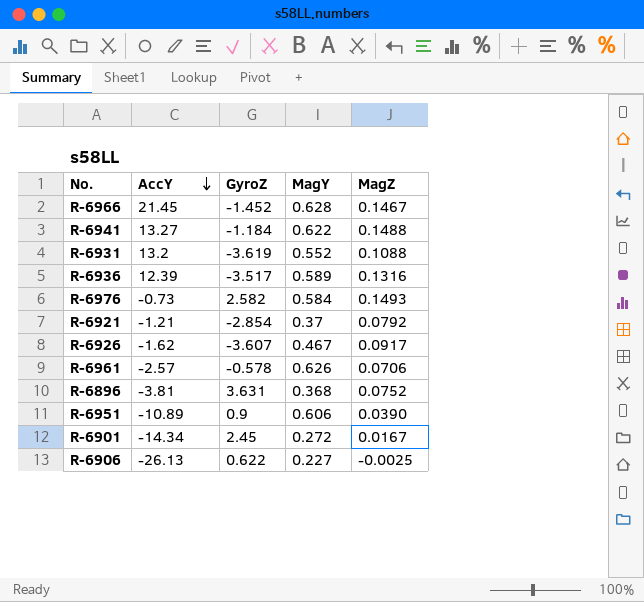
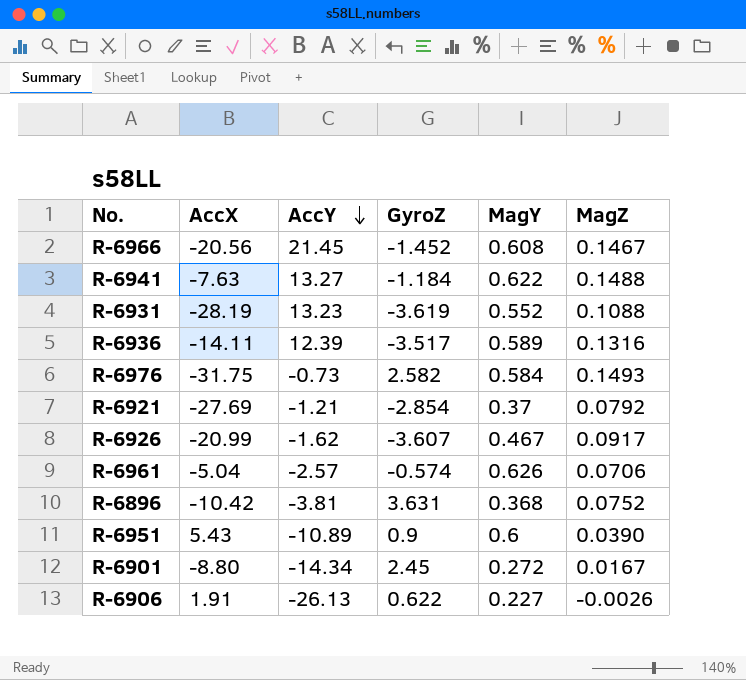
column AccX | position: none -> 2
R-6966 | MagY: 0.628 -> 0.608
R-6931 | AccY: 13.2 -> 13.23
R-6961 | GyroZ: -0.578 -> -0.574
R-6951 | MagY: 0.606 -> 0.6
R-6906 | MagZ: -0.0025 -> -0.0026

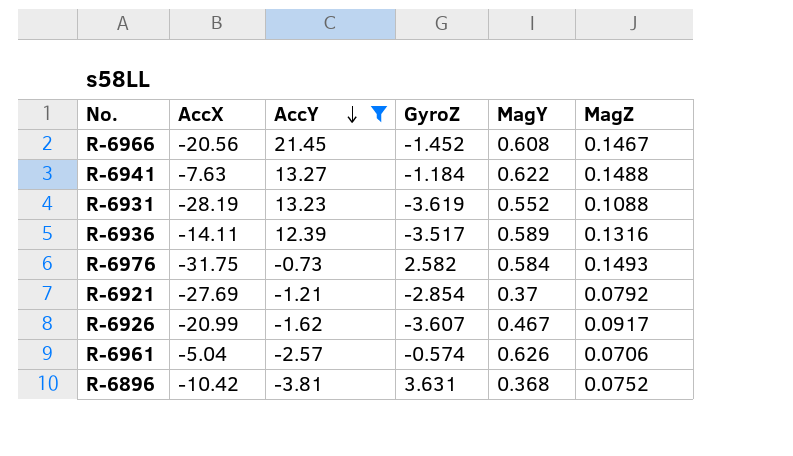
filter: none -> AccY >= -3.81

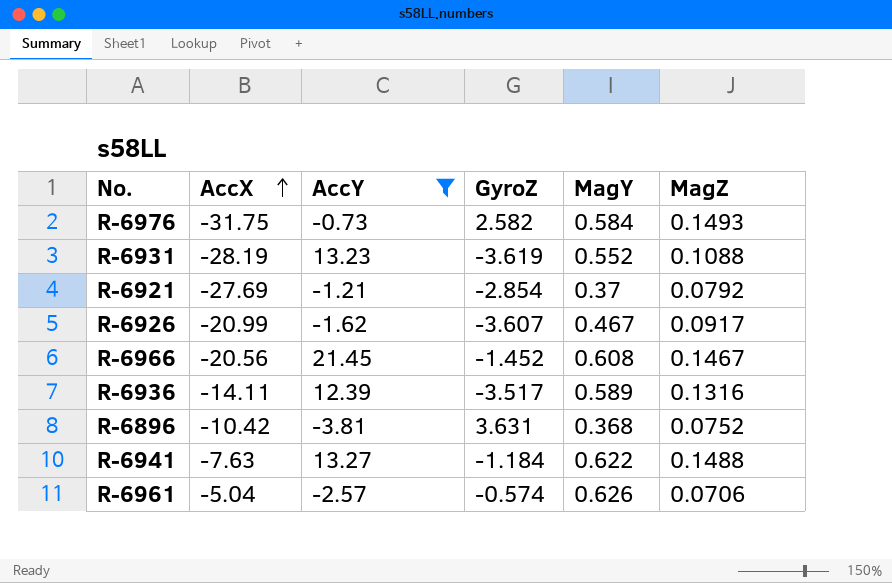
row order: AccY descending -> AccX ascending

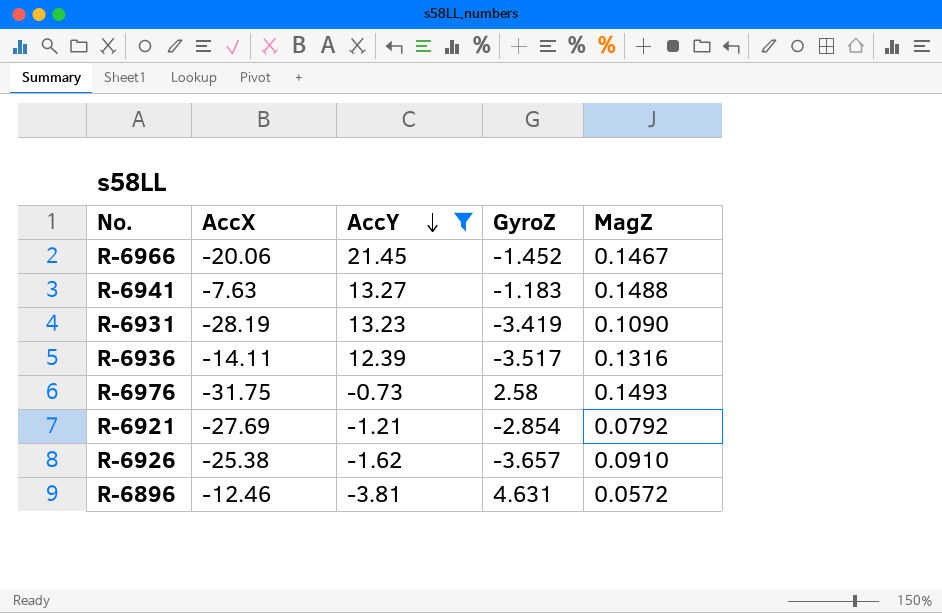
row order: AccX ascending -> AccY descending
column MagY | position: 5 -> none
row R-6961: -5.04 | -2.57 | -0.574 | 0.626 | 0.0706 -> none
R-6966 | AccX: -20.56 -> -20.06
R-6941 | GyroZ: -1.184 -> -1.183
R-6931 | GyroZ: -3.619 -> -3.419
R-6931 | MagZ: 0.1088 -> 0.1090
R-6976 | GyroZ: 2.582 -> 2.58
R-6926 | AccX: -20.99 -> -25.38
R-6926 | GyroZ: -3.607 -> -3.657
R-6926 | MagZ: 0.0917 -> 0.0910
R-6896 | AccX: -10.42 -> -12.46
R-6896 | GyroZ: 3.631 -> 4.631
R-6896 | MagZ: 0.0752 -> 0.0572

